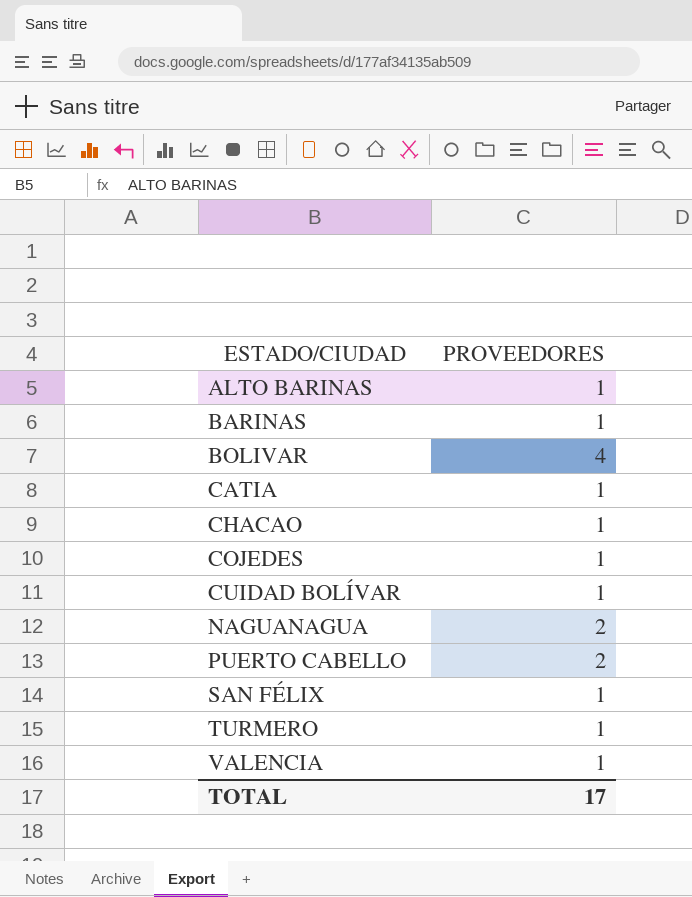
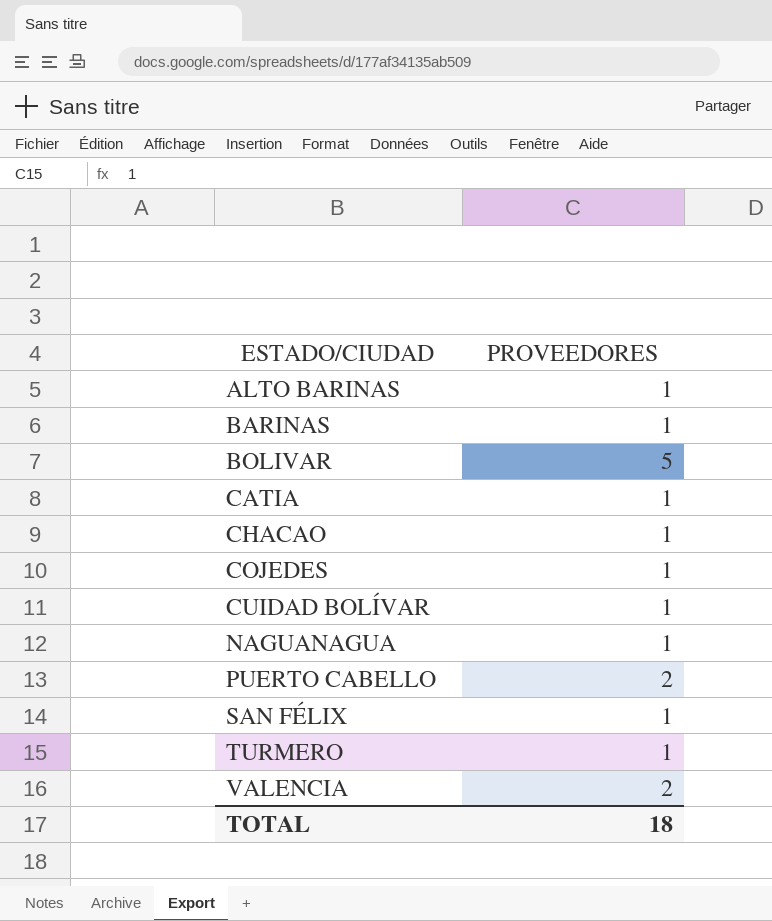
BOLIVAR | PROVEEDORES: 4 -> 5
NAGUANAGUA | PROVEEDORES: 2 -> 1
VALENCIA | PROVEEDORES: 1 -> 2
TOTAL | PROVEEDORES: 17 -> 18

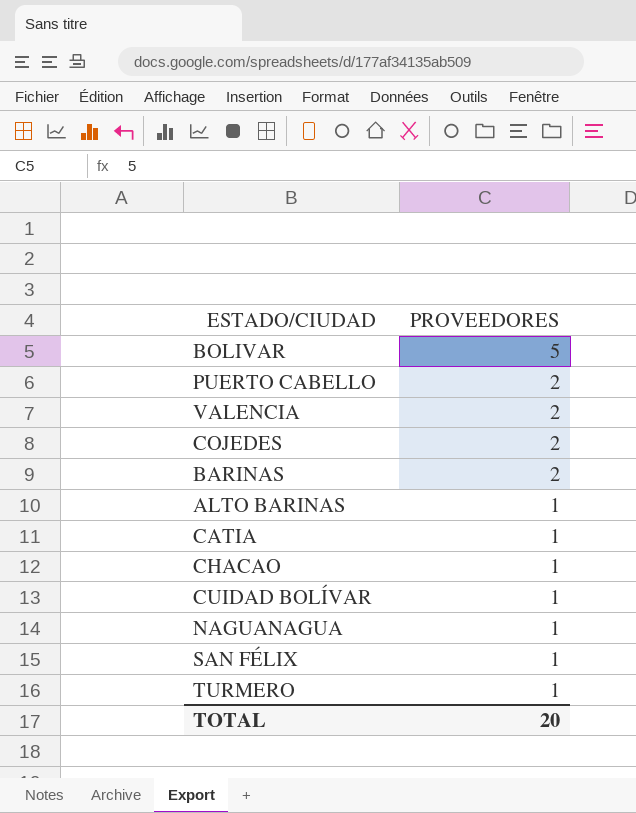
row order: ESTADO/CIUDAD ascending -> PROVEEDORES descending
COJEDES | PROVEEDORES: 1 -> 2
BARINAS | PROVEEDORES: 1 -> 2
TOTAL | PROVEEDORES: 18 -> 20

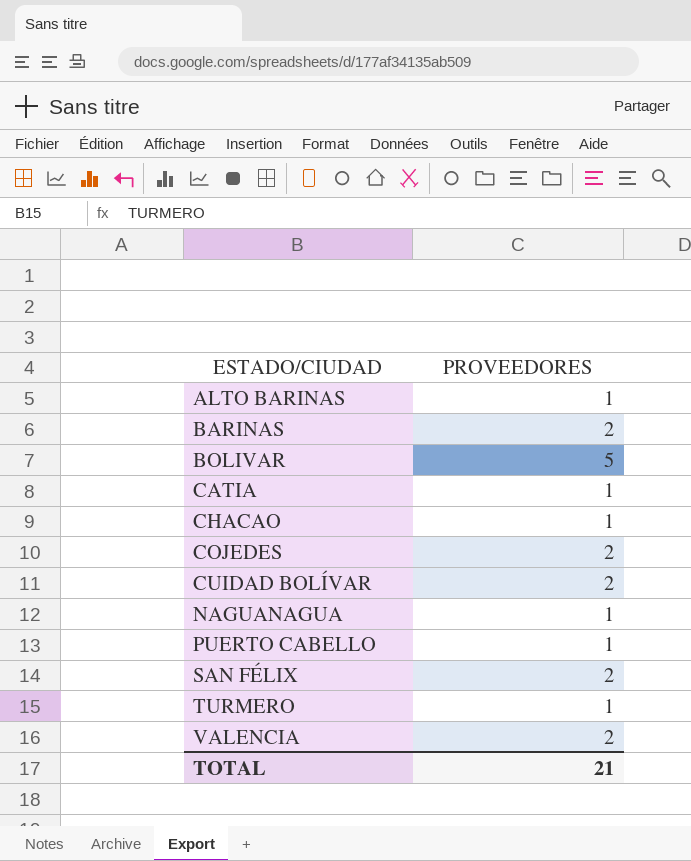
row order: PROVEEDORES descending -> ESTADO/CIUDAD ascending
CUIDAD BOLÍVAR | PROVEEDORES: 1 -> 2
PUERTO CABELLO | PROVEEDORES: 2 -> 1
SAN FÉLIX | PROVEEDORES: 1 -> 2
TOTAL | PROVEEDORES: 20 -> 21

